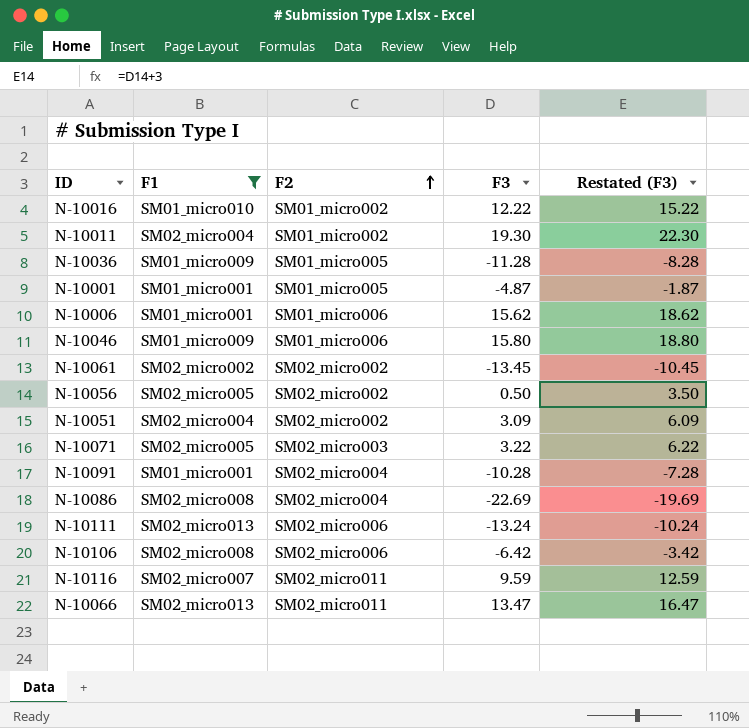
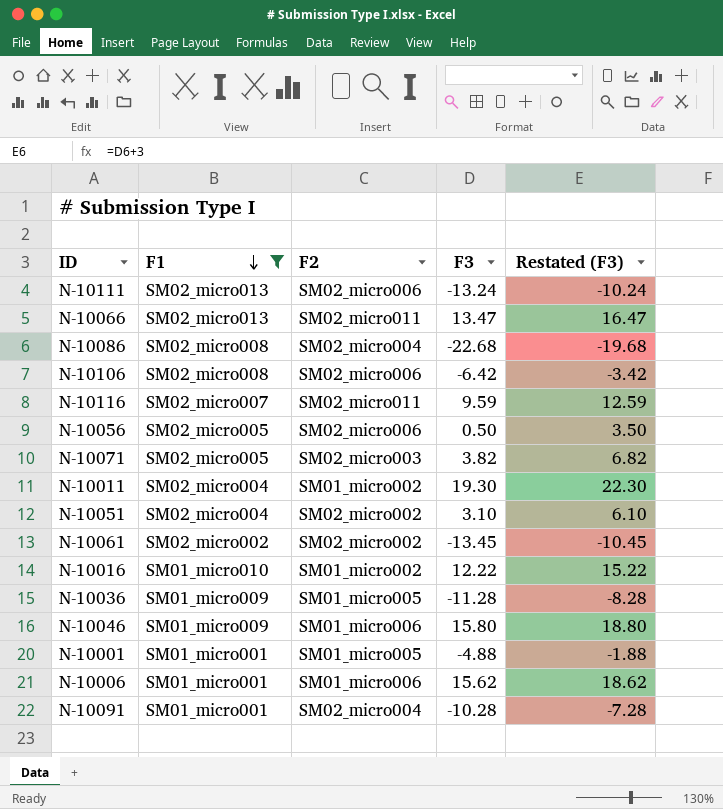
row order: F2 ascending -> F1 descending
N-10086 | F3: -22.69 -> -22.68
N-10086 | Restated (F3): -19.69 -> -19.68
N-10056 | F2: SM02_micro002 -> SM02_micro006
N-10071 | F3: 3.22 -> 3.82
N-10071 | Restated (F3): 6.22 -> 6.82
N-10051 | F3: 3.09 -> 3.10
N-10051 | Restated (F3): 6.09 -> 6.10
N-10001 | F3: -4.87 -> -4.88
N-10001 | Restated (F3): -1.87 -> -1.88

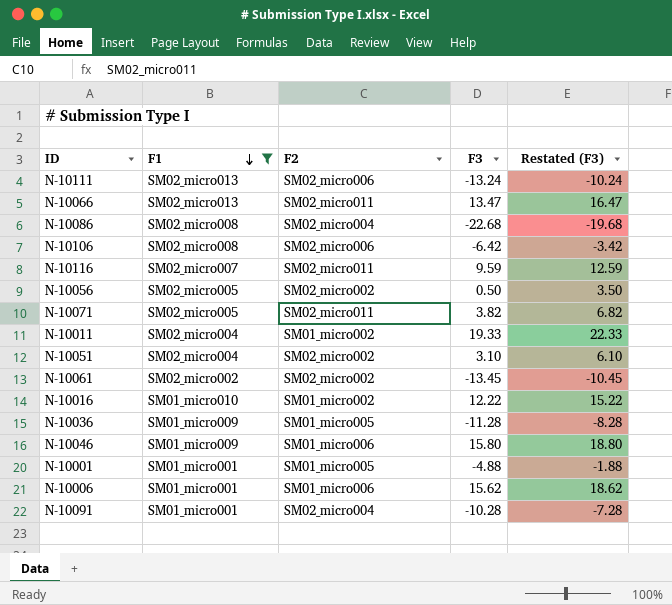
N-10056 | F2: SM02_micro006 -> SM02_micro002
N-10071 | F2: SM02_micro003 -> SM02_micro011
N-10011 | F3: 19.30 -> 19.33
N-10011 | Restated (F3): 22.30 -> 22.33

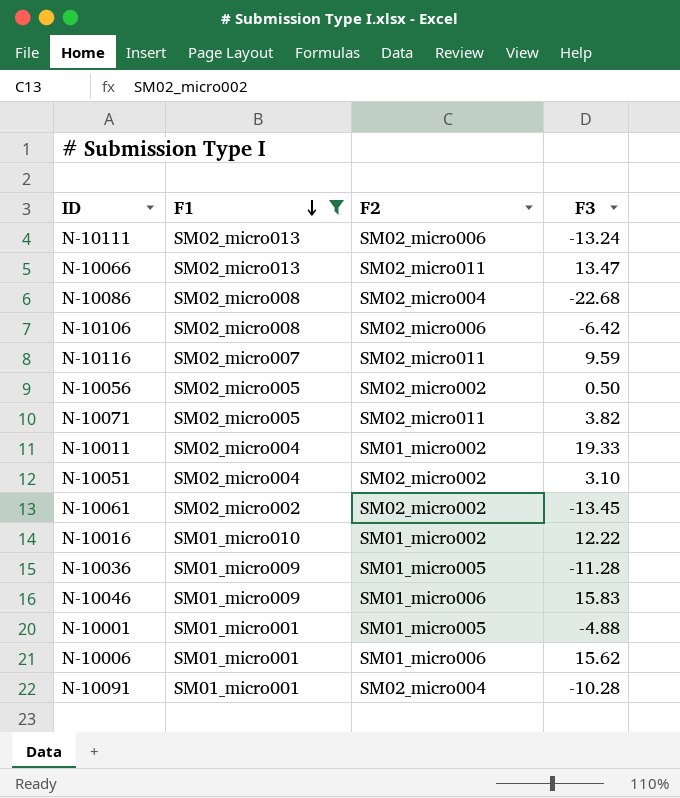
column Restated (F3) | formula: [F3] + 3 -> none
N-10046 | F3: 15.80 -> 15.83

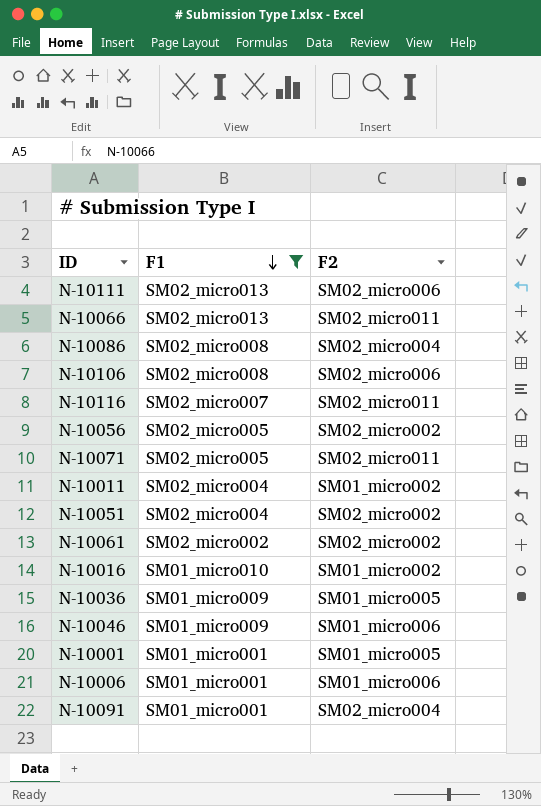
column F3 | position: 4 -> none

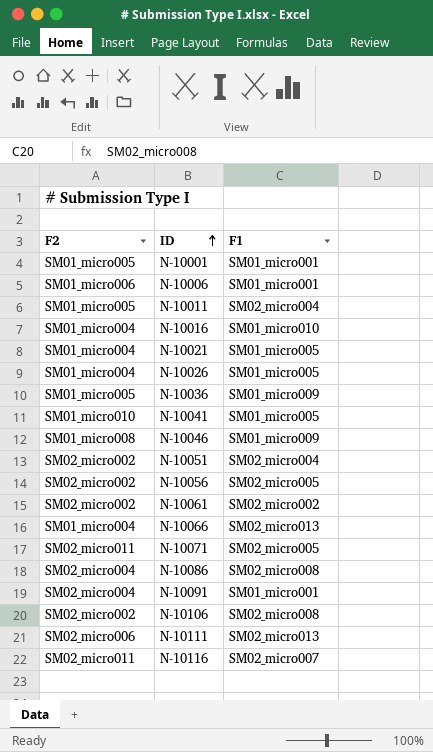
filter: F1 != SM01_micro005 -> none
row order: F1 descending -> ID ascending
column F2 | position: 3 -> 1
N-10011 | F2: SM01_micro002 -> SM01_micro005
N-10016 | F2: SM01_micro002 -> SM01_micro004
N-10046 | F2: SM01_micro006 -> SM01_micro008
N-10066 | F2: SM02_micro011 -> SM01_micro004
N-10106 | F2: SM02_micro006 -> SM02_micro002

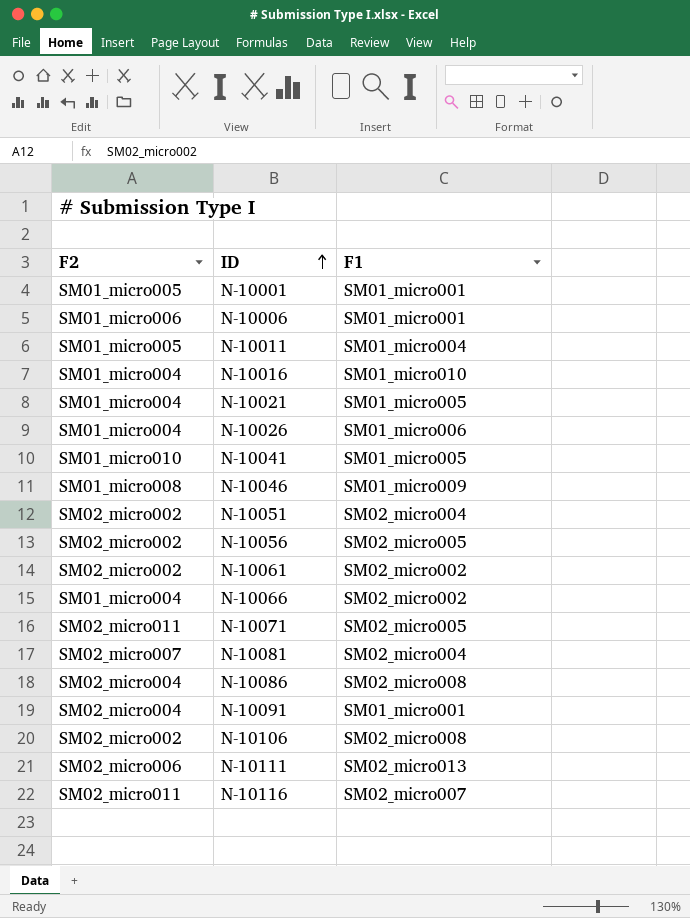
row N-10036: SM01_micro005 | SM01_micro009 -> none
N-10011 | F1: SM02_micro004 -> SM01_micro004
N-10026 | F1: SM01_micro005 -> SM01_micro006
N-10066 | F1: SM02_micro013 -> SM02_micro002
row N-10081: none -> SM02_micro007 | SM02_micro004

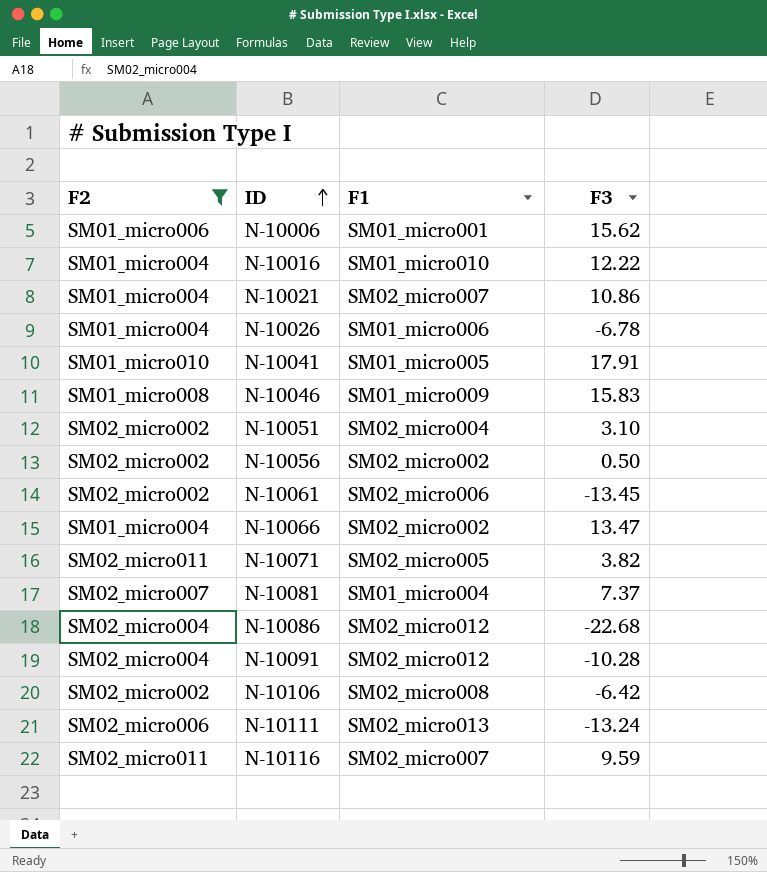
filter: none -> F2 != SM01_micro005
column F3 | position: none -> 4
N-10021 | F1: SM01_micro005 -> SM02_micro007
N-10056 | F1: SM02_micro005 -> SM02_micro002
N-10061 | F1: SM02_micro002 -> SM02_micro006
N-10081 | F1: SM02_micro004 -> SM01_micro004
N-10086 | F1: SM02_micro008 -> SM02_micro012
N-10091 | F1: SM01_micro001 -> SM02_micro012

